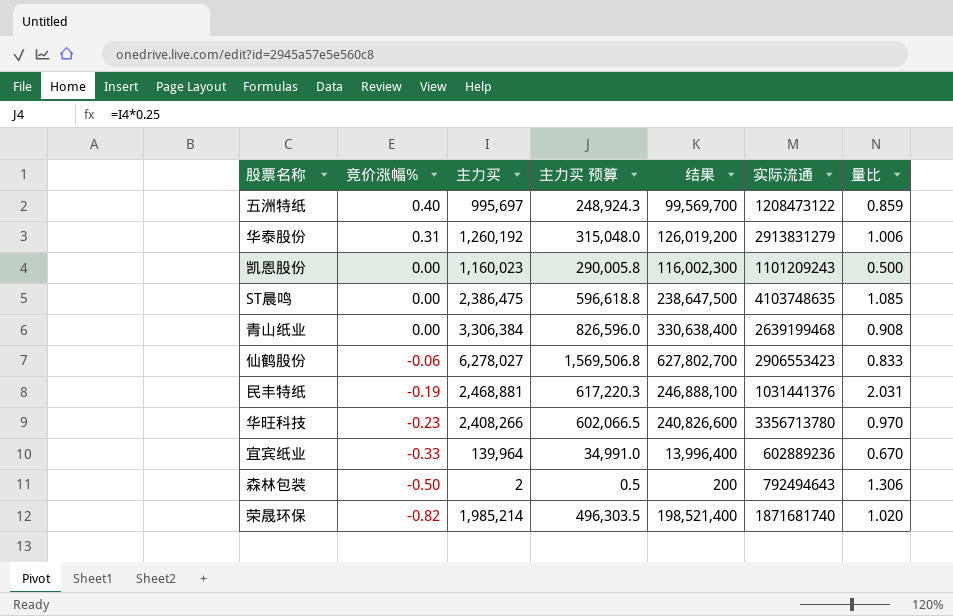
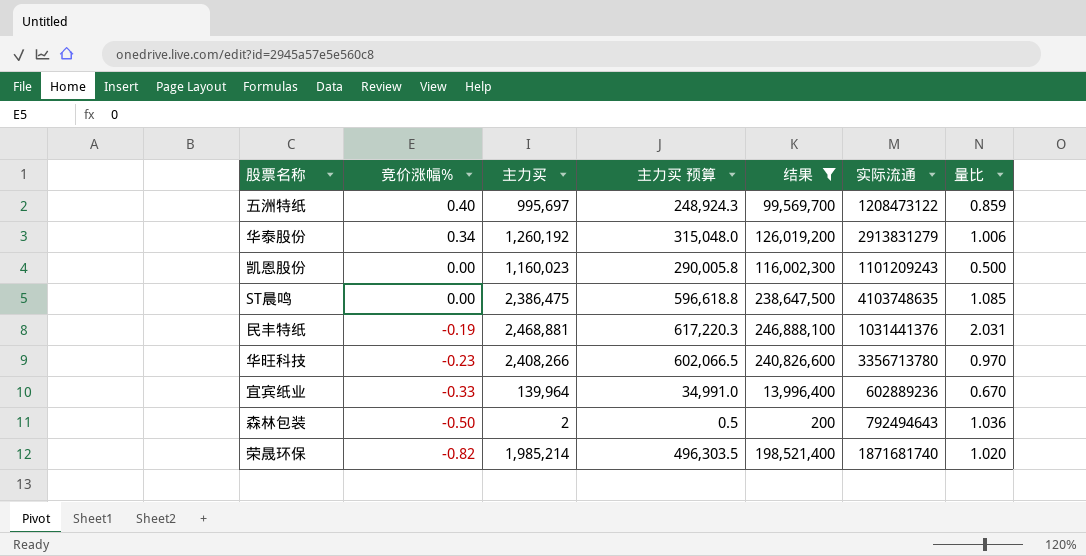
filter: none -> 结果 <= 246,888,100
华泰股份 | 竞价涨幅%: 0.31 -> 0.34
森林包装 | 量比: 1.306 -> 1.036

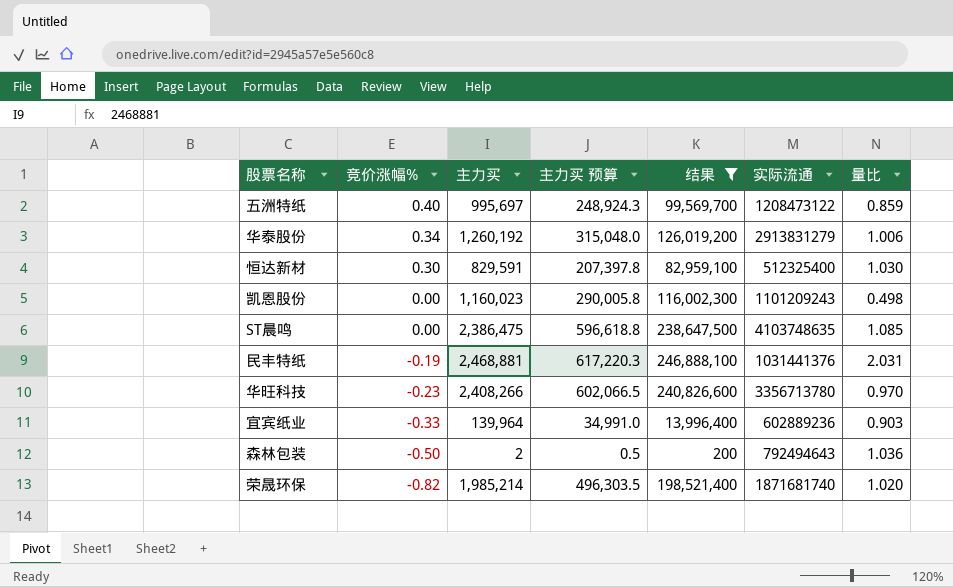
row 恒达新材: none -> 0.30 | 829,591 | 207,397.8 | 82,959,100 | 512325400 | 1.030
凯恩股份 | 量比: 0.500 -> 0.498
宜宾纸业 | 量比: 0.670 -> 0.903

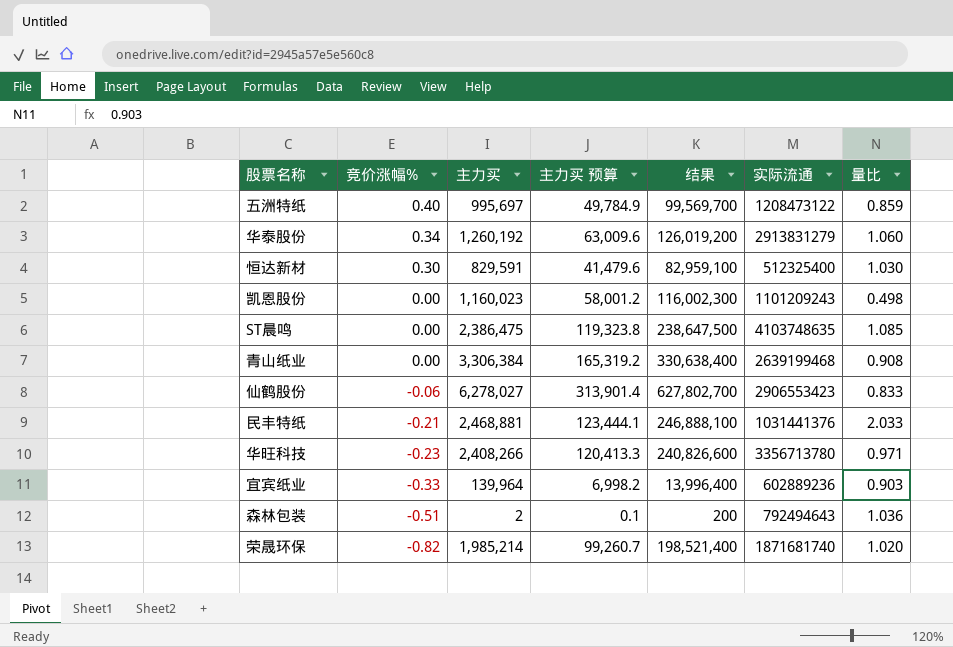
filter: 结果 <= 246,888,100 -> none
column 主力买 预算 | formula: [主力买] * 0.25 -> [主力买] * 0.05
华泰股份 | 量比: 1.006 -> 1.060
民丰特纸 | 竞价涨幅%: -0.19 -> -0.21
民丰特纸 | 量比: 2.031 -> 2.033
华旺科技 | 量比: 0.970 -> 0.971
森林包装 | 竞价涨幅%: -0.50 -> -0.51

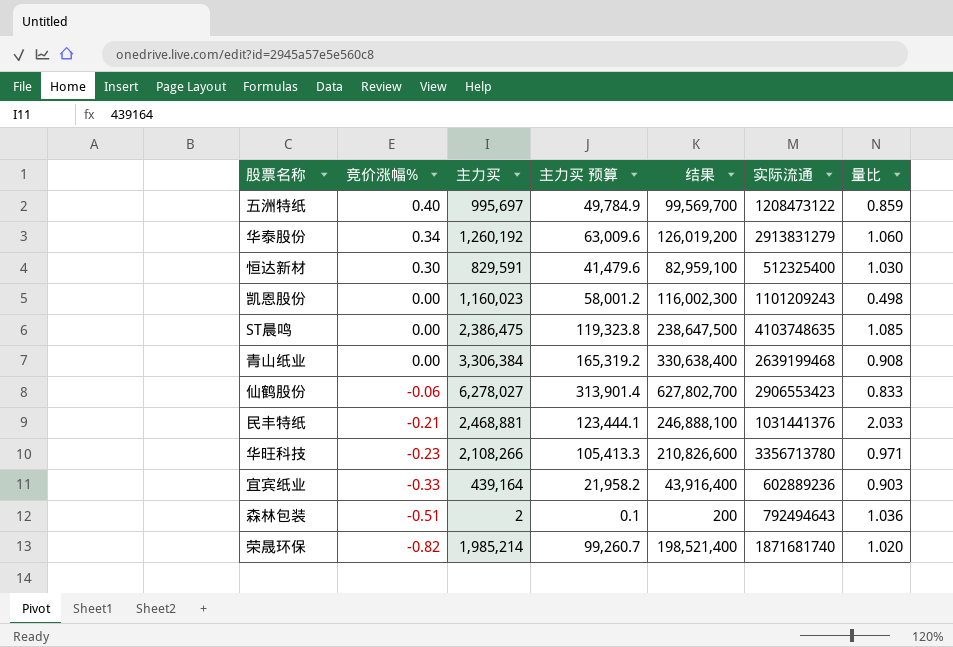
华旺科技 | 主力买: 2,408,266 -> 2,108,266
华旺科技 | 主力买 预算: 120,413.3 -> 105,413.3
华旺科技 | 结果: 240,826,600 -> 210,826,600
宜宾纸业 | 主力买: 139,964 -> 439,164
宜宾纸业 | 主力买 预算: 6,998.2 -> 21,958.2
宜宾纸业 | 结果: 13,996,400 -> 43,916,400

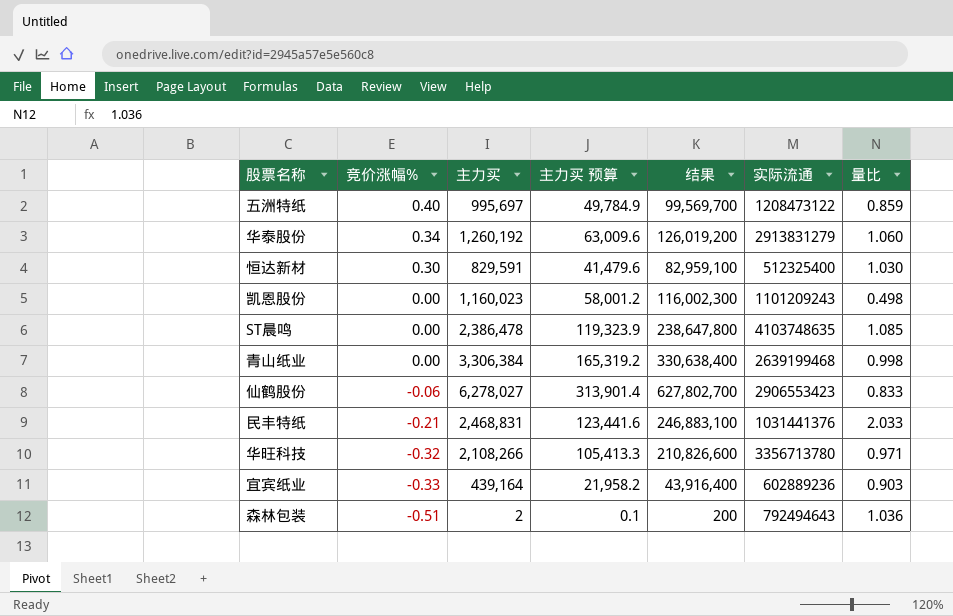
row 荣晟环保: -0.82 | 1,985,214 | 99,260.7 | 198,521,400 | 1871681740 | 1.020 -> none
ST晨鸣 | 主力买: 2,386,475 -> 2,386,478
ST晨鸣 | 主力买 预算: 119,323.8 -> 119,323.9
ST晨鸣 | 结果: 238,647,500 -> 238,647,800
青山纸业 | 量比: 0.908 -> 0.998
民丰特纸 | 主力买: 2,468,881 -> 2,468,831
民丰特纸 | 主力买 预算: 123,444.1 -> 123,441.6
民丰特纸 | 结果: 246,888,100 -> 246,883,100
华旺科技 | 竞价涨幅%: -0.23 -> -0.32

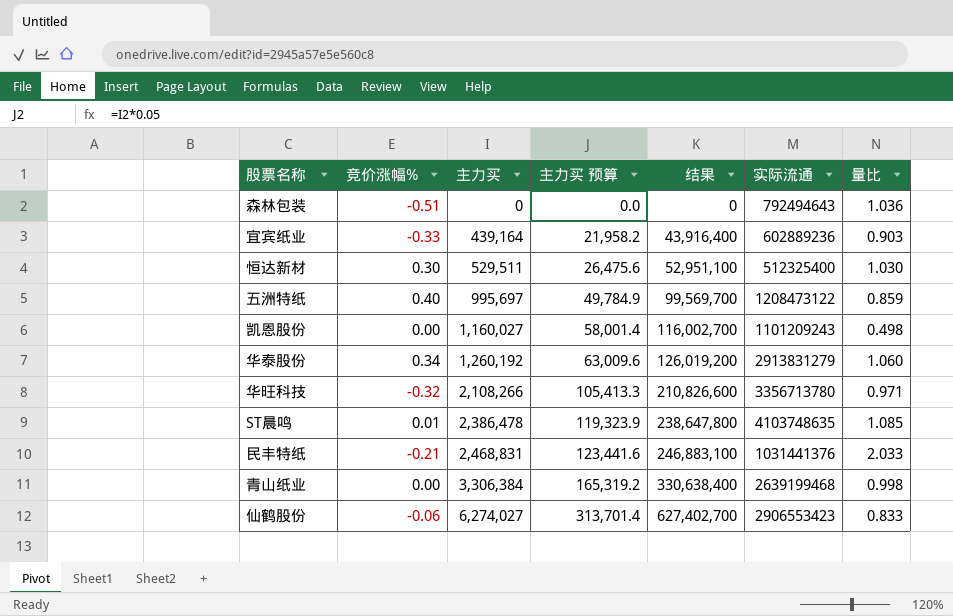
row order: 竞价涨幅% descending -> 主力买 ascending
森林包装 | 主力买: 2 -> 0
森林包装 | 主力买 预算: 0.1 -> 0.0
森林包装 | 结果: 200 -> 0
恒达新材 | 主力买: 829,591 -> 529,511
恒达新材 | 主力买 预算: 41,479.6 -> 26,475.6
恒达新材 | 结果: 82,959,100 -> 52,951,100
凯恩股份 | 主力买: 1,160,023 -> 1,160,027
凯恩股份 | 主力买 预算: 58,001.2 -> 58,001.4
凯恩股份 | 结果: 116,002,300 -> 116,002,700
ST晨鸣 | 竞价涨幅%: 0.00 -> 0.01
仙鹤股份 | 主力买: 6,278,027 -> 6,274,027
仙鹤股份 | 主力买 预算: 313,901.4 -> 313,701.4
仙鹤股份 | 结果: 627,802,700 -> 627,402,700

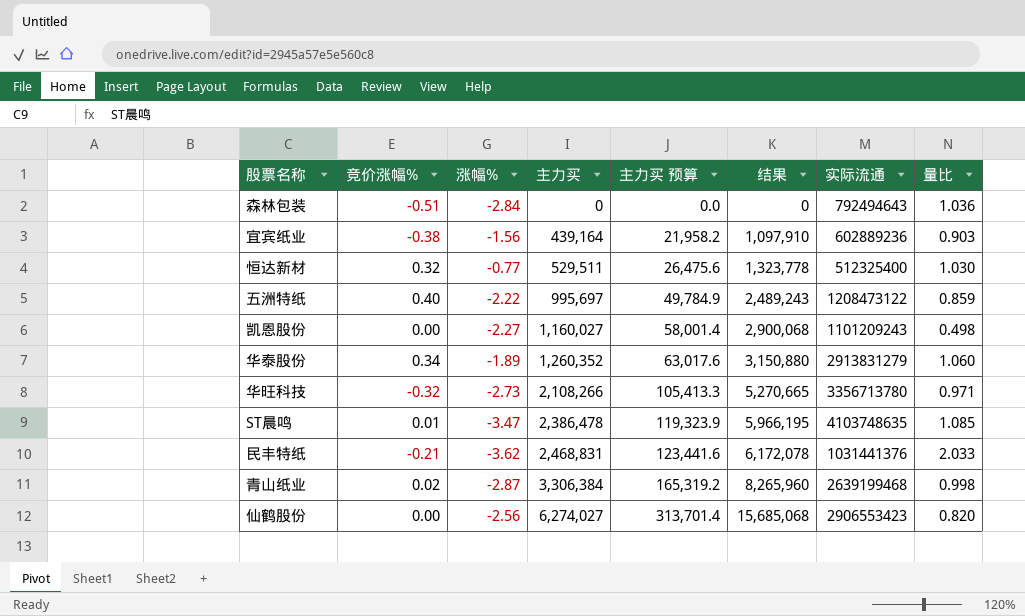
column 涨幅% | position: none -> 3
column 结果 | formula: [主力买] * 100 -> [主力买] * 2.5
宜宾纸业 | 竞价涨幅%: -0.33 -> -0.38
恒达新材 | 竞价涨幅%: 0.30 -> 0.32
华泰股份 | 主力买: 1,260,192 -> 1,260,352
华泰股份 | 主力买 预算: 63,009.6 -> 63,017.6
青山纸业 | 竞价涨幅%: 0.00 -> 0.02
仙鹤股份 | 竞价涨幅%: -0.06 -> 0.00
仙鹤股份 | 量比: 0.833 -> 0.820

